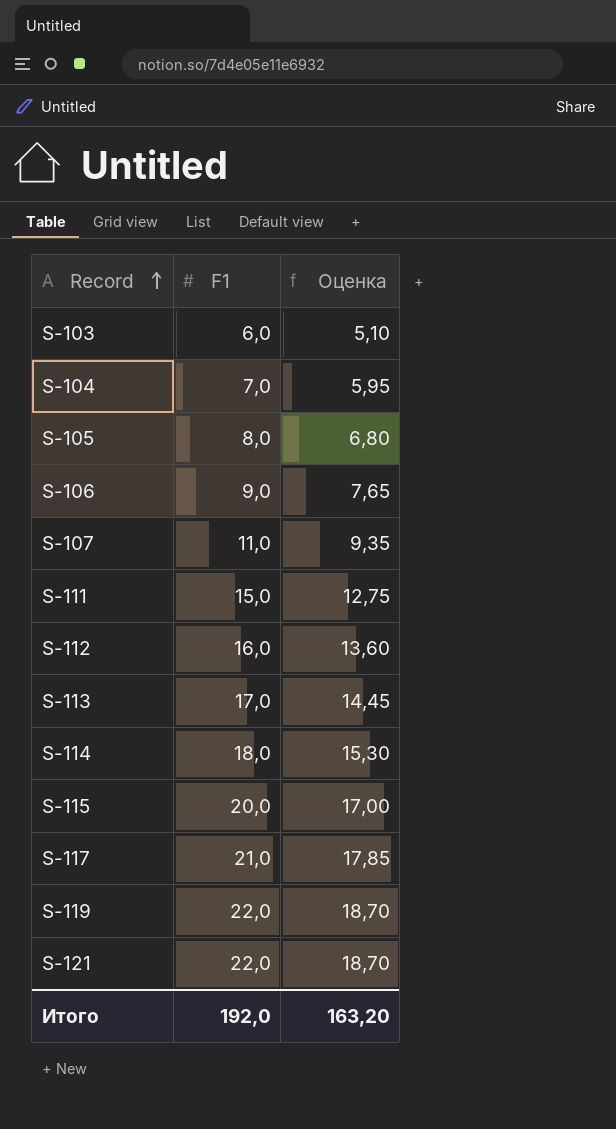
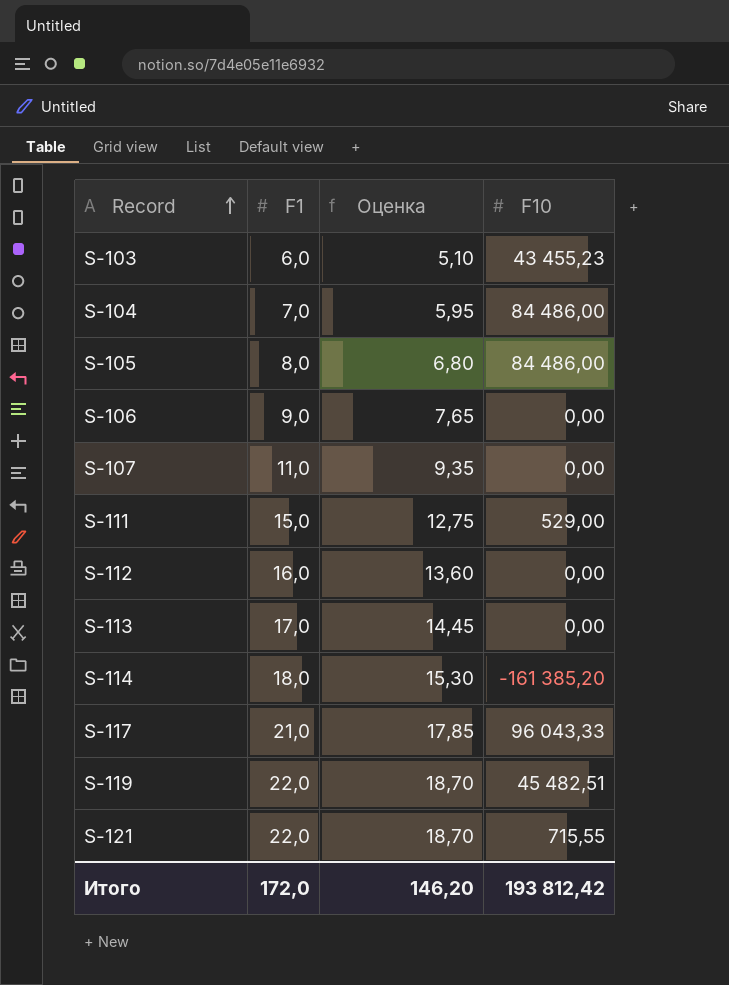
column F10 | position: none -> 4
row S-115: 20,0 | 17,00 -> none
Итого | F1: 192,0 -> 172,0
Итого | Оценка: 163,20 -> 146,20

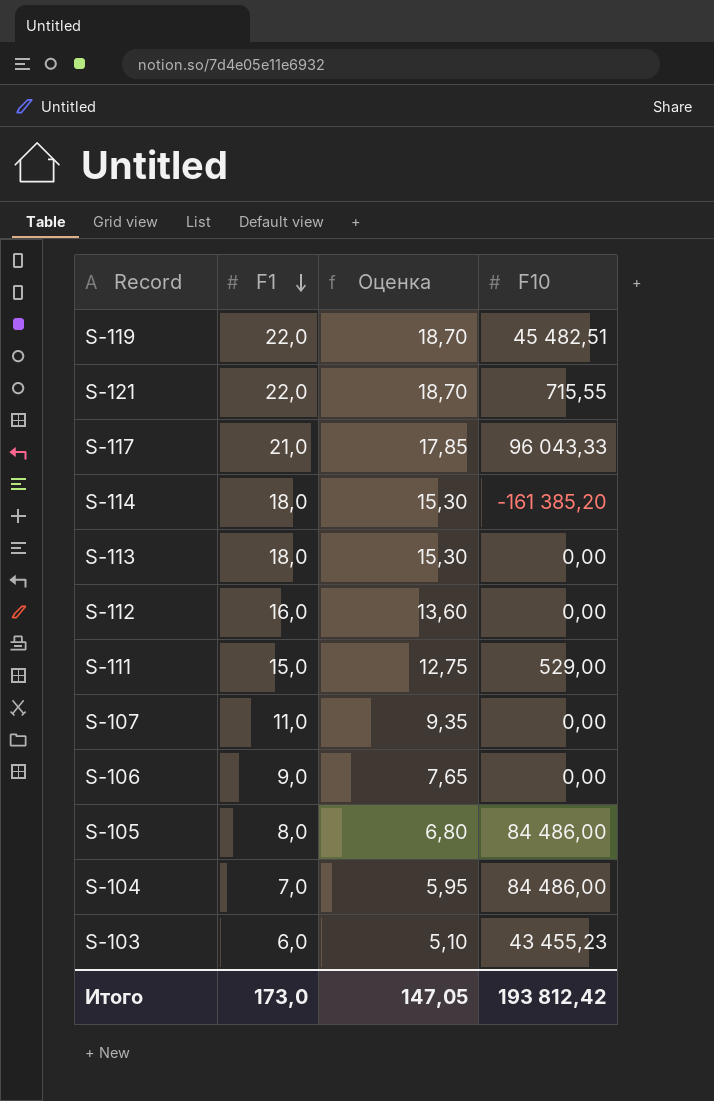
row order: Record ascending -> F1 descending
S-113 | F1: 17,0 -> 18,0
S-113 | Оценка: 14,45 -> 15,30
Итого | F1: 172,0 -> 173,0
Итого | Оценка: 146,20 -> 147,05

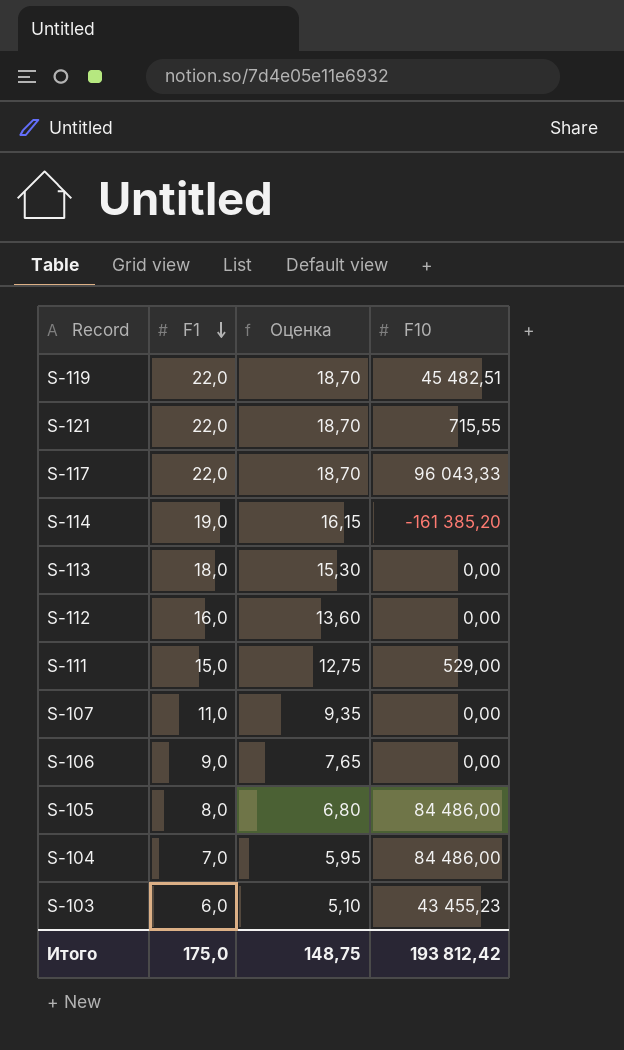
S-117 | F1: 21,0 -> 22,0
S-117 | Оценка: 17,85 -> 18,70
S-114 | F1: 18,0 -> 19,0
S-114 | Оценка: 15,30 -> 16,15
Итого | F1: 173,0 -> 175,0
Итого | Оценка: 147,05 -> 148,75

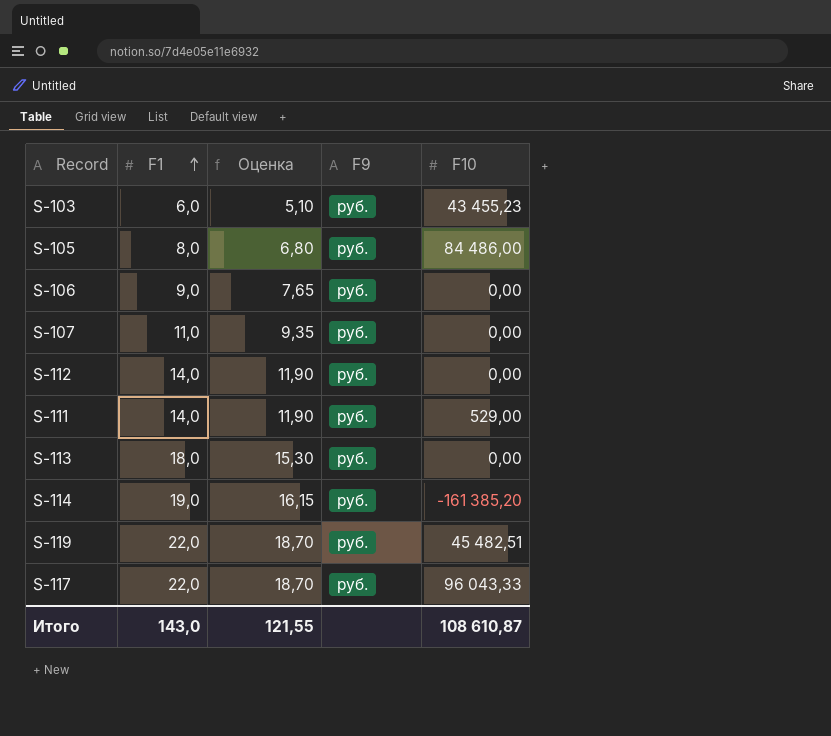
row order: F1 descending -> F1 ascending
column F9 | position: none -> 4
row S-121: 22,0 | 18,70 | 715,55 -> none
row S-104: 7,0 | 5,95 | 84 486,00 -> none
S-112 | F1: 16,0 -> 14,0
S-112 | Оценка: 13,60 -> 11,90
S-111 | F1: 15,0 -> 14,0
S-111 | Оценка: 12,75 -> 11,90
Итого | F1: 175,0 -> 143,0
Итого | Оценка: 148,75 -> 121,55
Итого | F10: 193 812,42 -> 108 610,87

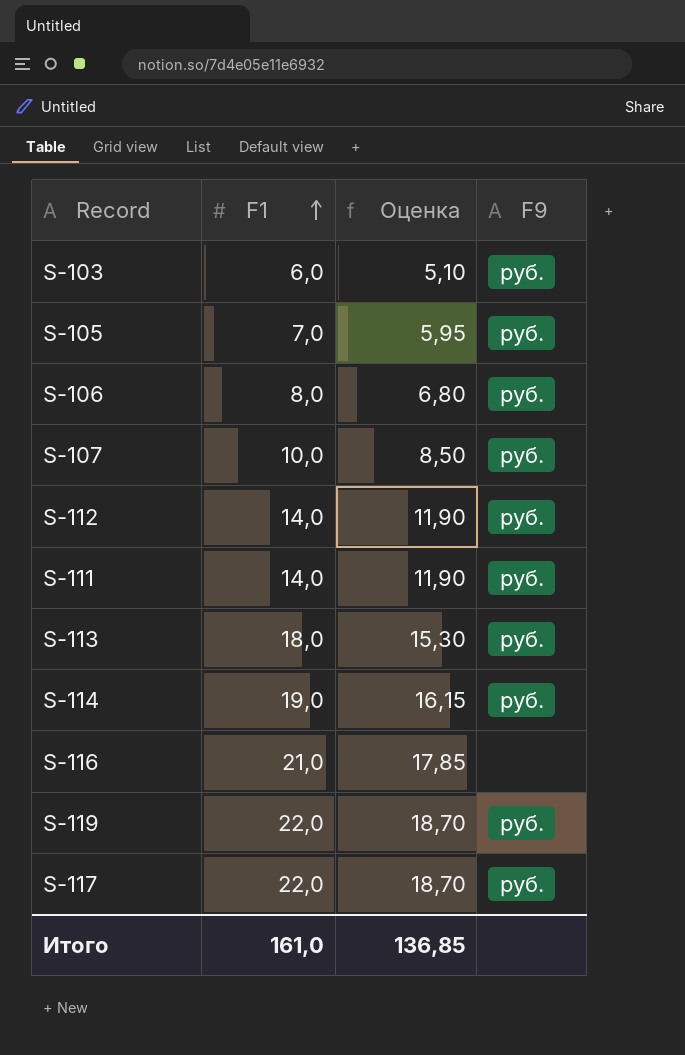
column F10 | position: 5 -> none
S-105 | F1: 8,0 -> 7,0
S-105 | Оценка: 6,80 -> 5,95
S-106 | F1: 9,0 -> 8,0
S-106 | Оценка: 7,65 -> 6,80
S-107 | F1: 11,0 -> 10,0
S-107 | Оценка: 9,35 -> 8,50
row S-116: none -> 21,0 | 17,85 | none
Итого | F1: 143,0 -> 161,0
Итого | Оценка: 121,55 -> 136,85

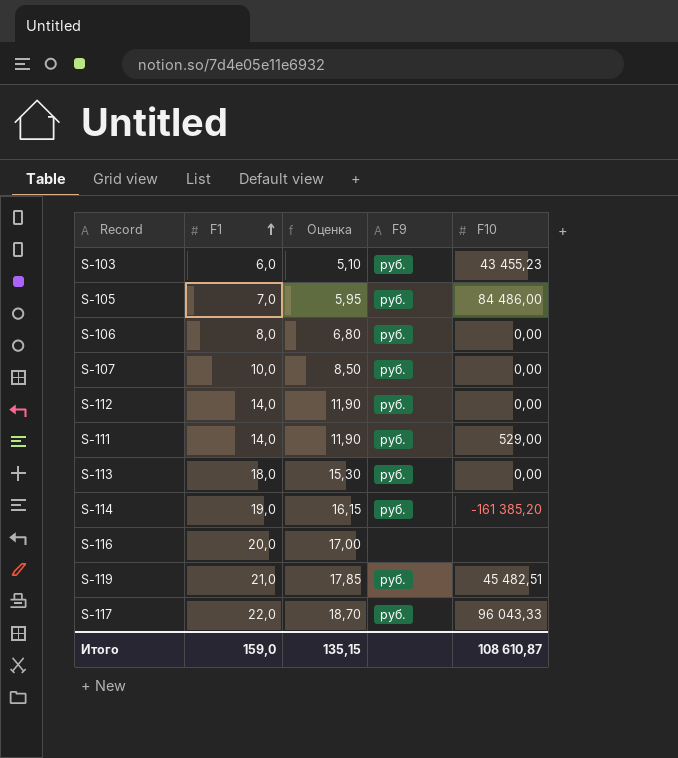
column F10 | position: none -> 5
S-116 | F1: 21,0 -> 20,0
S-116 | Оценка: 17,85 -> 17,00
S-119 | F1: 22,0 -> 21,0
S-119 | Оценка: 18,70 -> 17,85
Итого | F1: 161,0 -> 159,0
Итого | Оценка: 136,85 -> 135,15

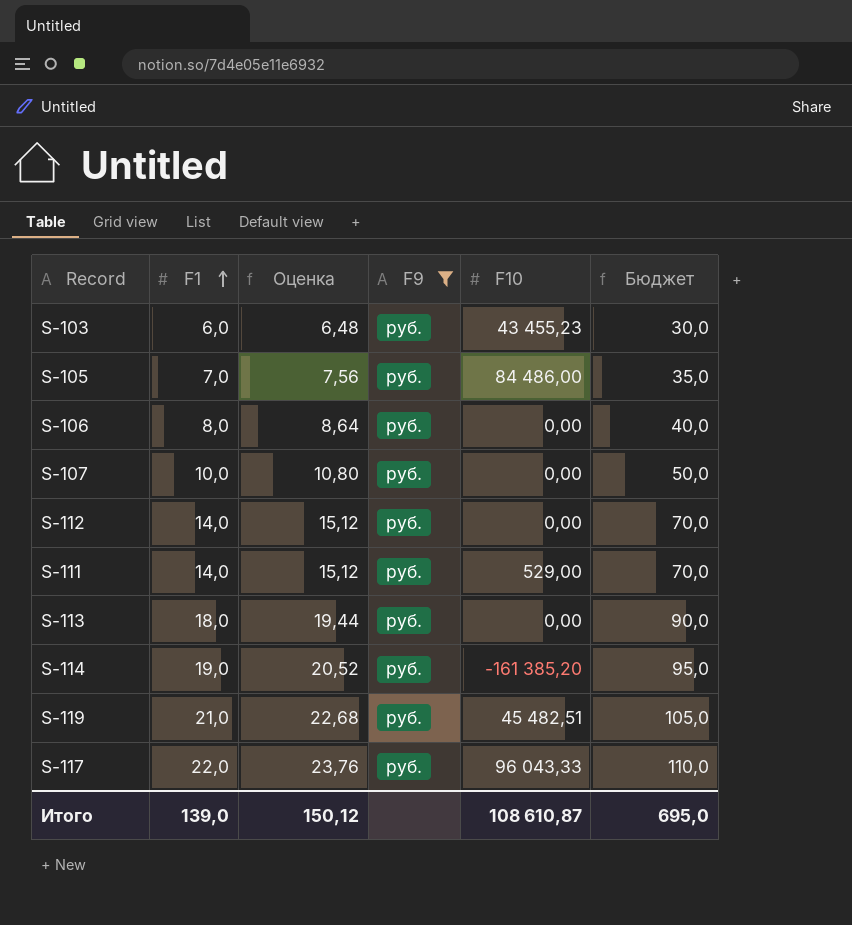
filter: none -> F9 = руб.
column Оценка | formula: [F1] * 0,85 -> [F1] * 1,08
column Бюджет | formula: none -> [F1] * 5
Итого | F1: 159,0 -> 139,0
Итого | Оценка: 135,15 -> 150,12

